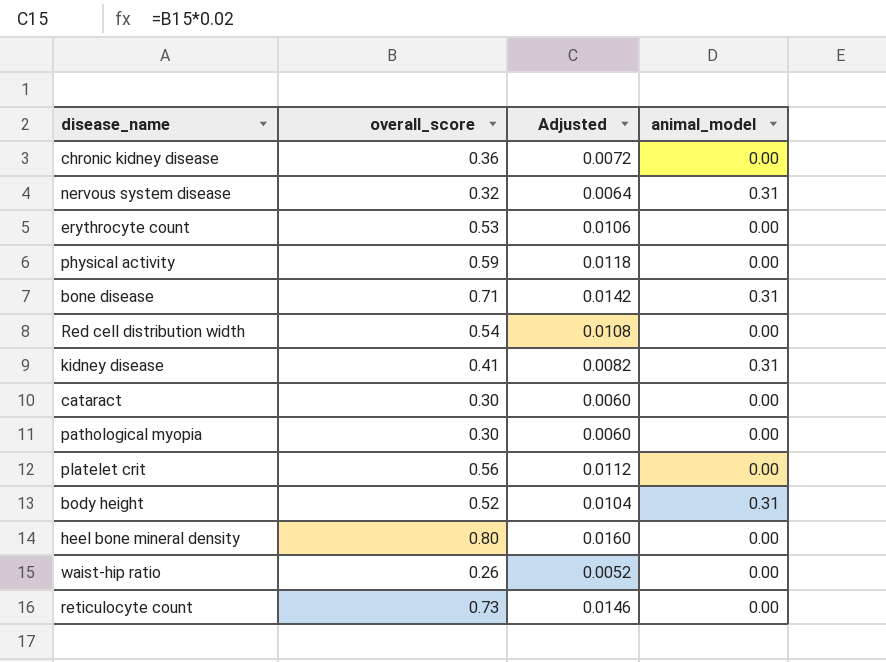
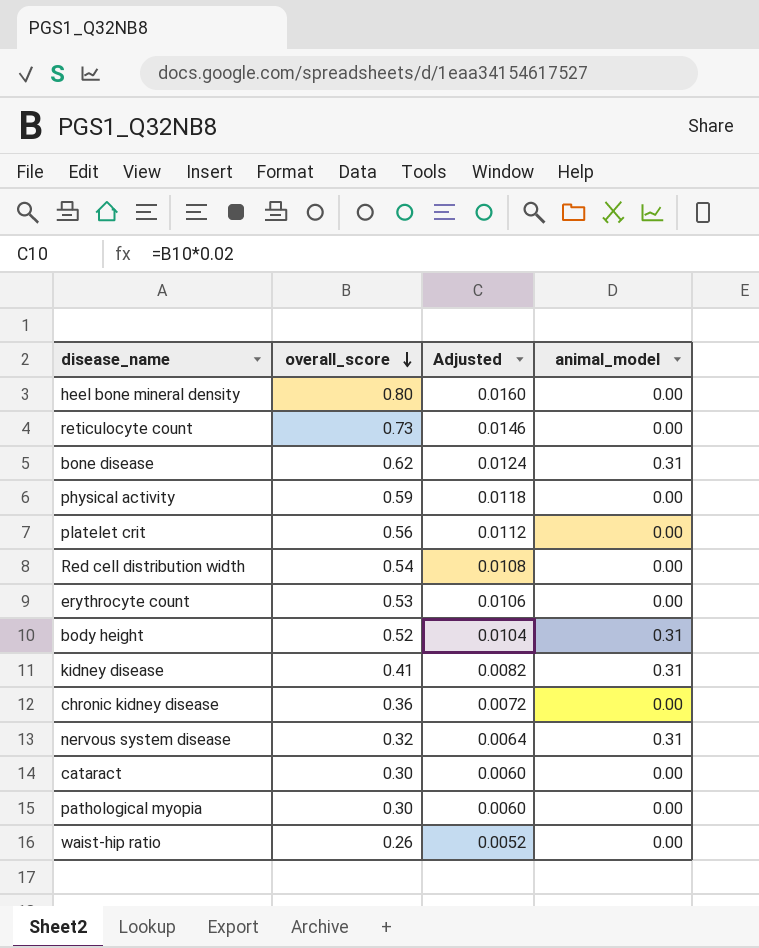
row order: none -> overall_score descending
bone disease | overall_score: 0.71 -> 0.62
bone disease | Adjusted: 0.0142 -> 0.0124

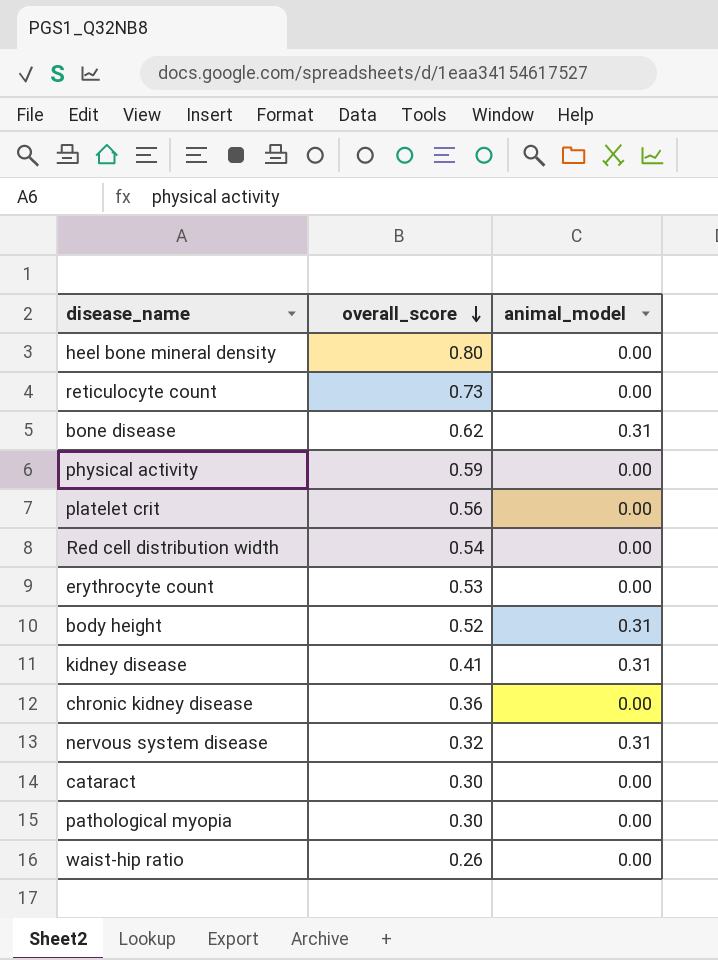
column Adjusted | formula: [overall_score] * 0.02 -> none

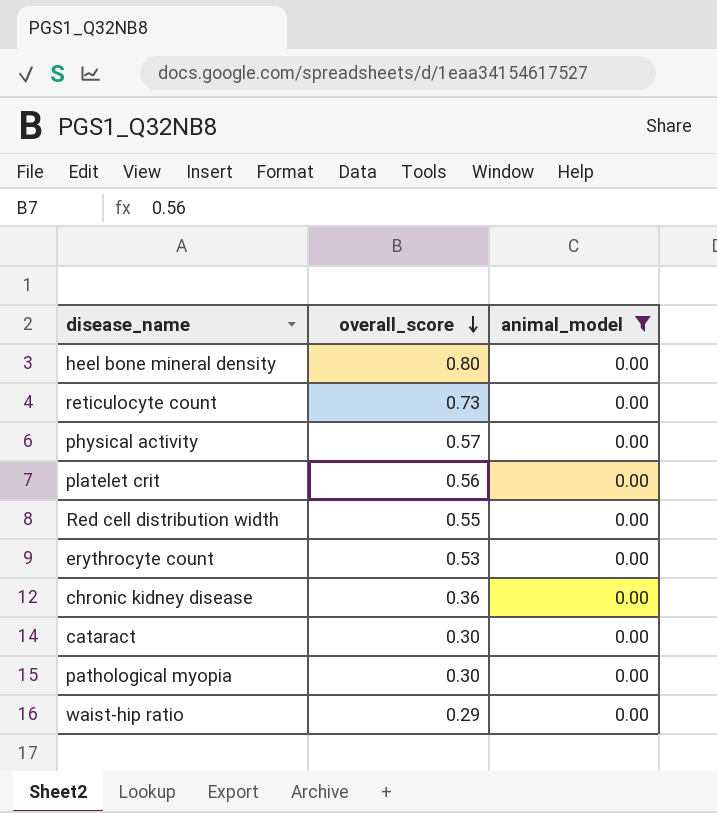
filter: none -> animal_model = 0.00
physical activity | overall_score: 0.59 -> 0.57
Red cell distribution width | overall_score: 0.54 -> 0.55
waist-hip ratio | overall_score: 0.26 -> 0.29

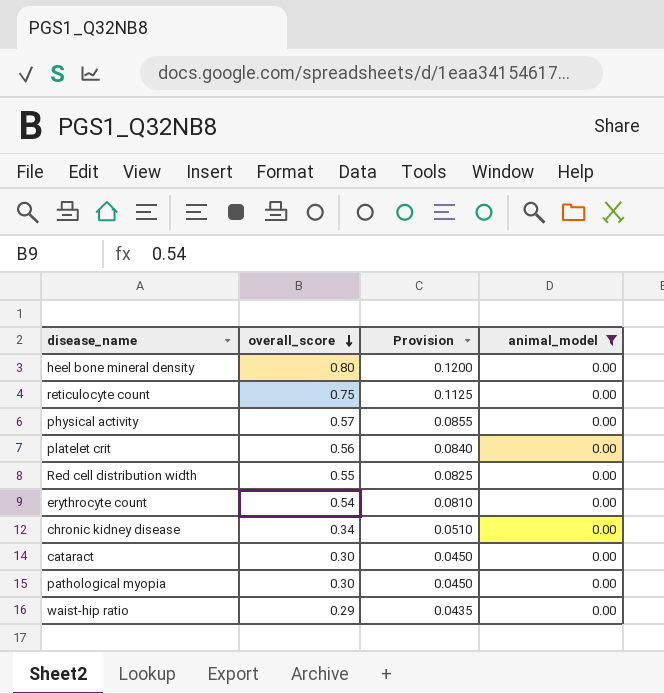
column Provision | formula: none -> [overall_score] * 0.15
reticulocyte count | overall_score: 0.73 -> 0.75
erythrocyte count | overall_score: 0.53 -> 0.54
chronic kidney disease | overall_score: 0.36 -> 0.34

